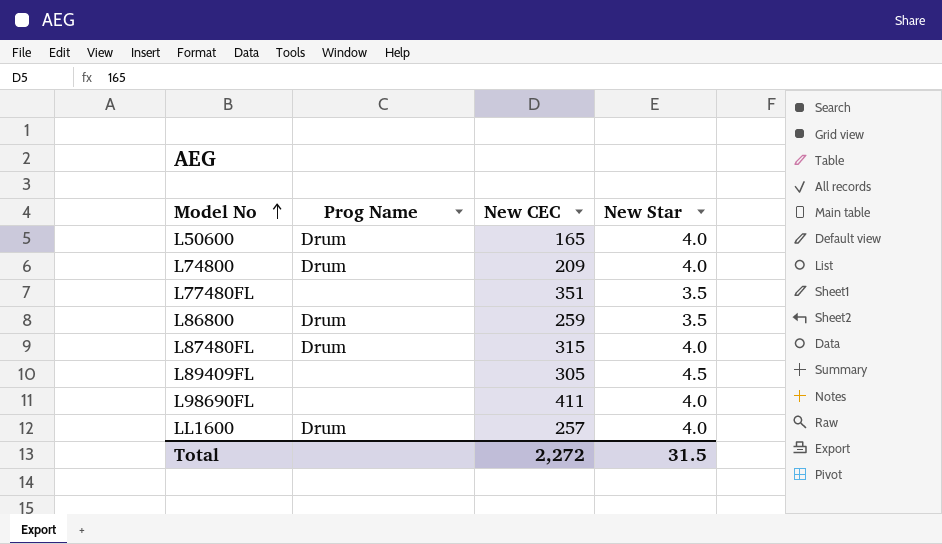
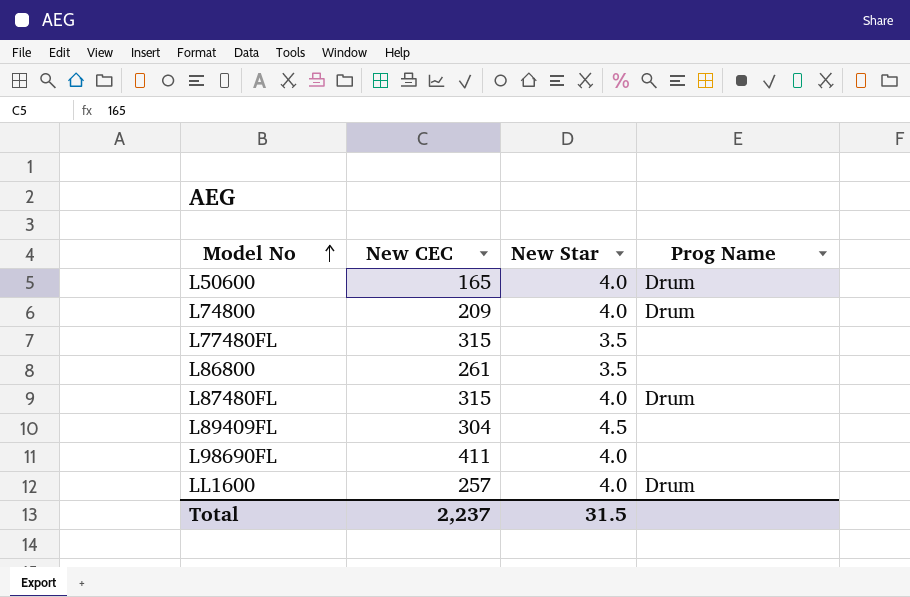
column Prog Name | position: 2 -> 4
L77480FL | New CEC: 351 -> 315
L86800 | New CEC: 259 -> 261
L86800 | Prog Name: Drum -> none
L89409FL | New CEC: 305 -> 304
Total | New CEC: 2,272 -> 2,237

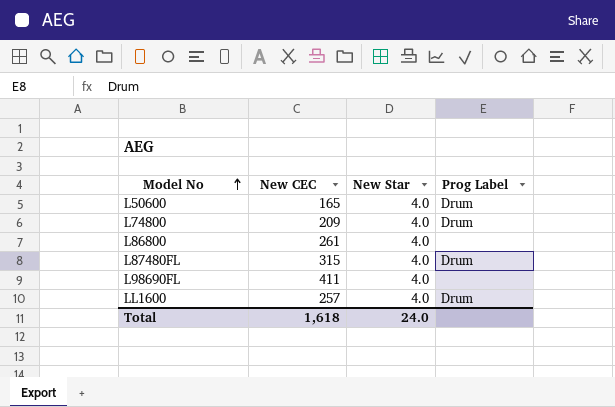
column name: Prog Name -> Prog Label
row L77480FL: 315 | 3.5 | none -> none
row L89409FL: 304 | 4.5 | none -> none
L86800 | New Star: 3.5 -> 4.0
Total | New CEC: 2,237 -> 1,618
Total | New Star: 31.5 -> 24.0

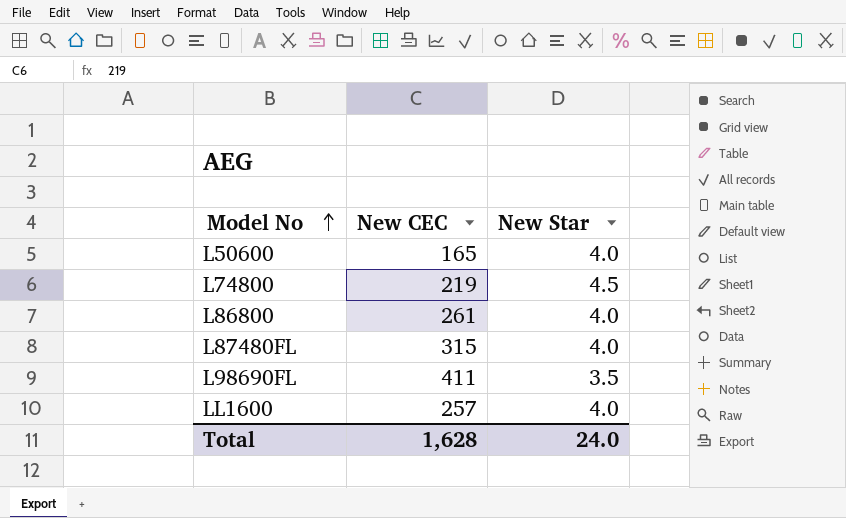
column Prog Label | position: 4 -> none
L74800 | New CEC: 209 -> 219
L74800 | New Star: 4.0 -> 4.5
L98690FL | New Star: 4.0 -> 3.5
Total | New CEC: 1,618 -> 1,628

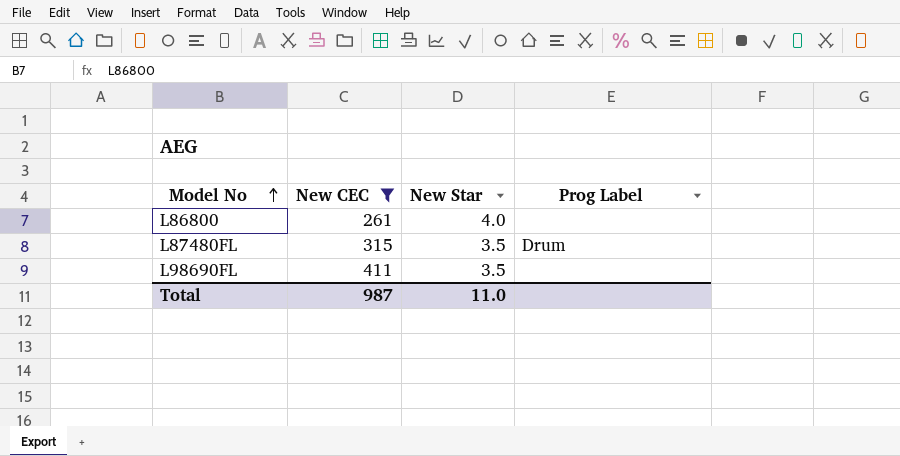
filter: none -> New CEC >= 261
column Prog Label | position: none -> 4
L87480FL | New Star: 4.0 -> 3.5
Total | New CEC: 1,628 -> 987
Total | New Star: 24.0 -> 11.0

